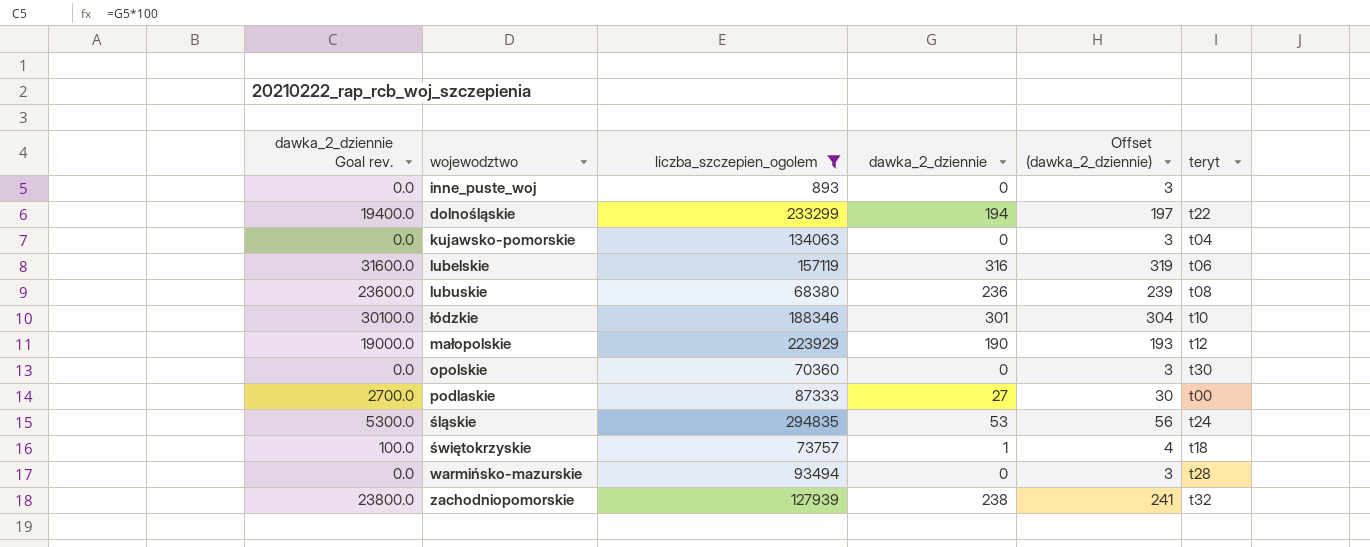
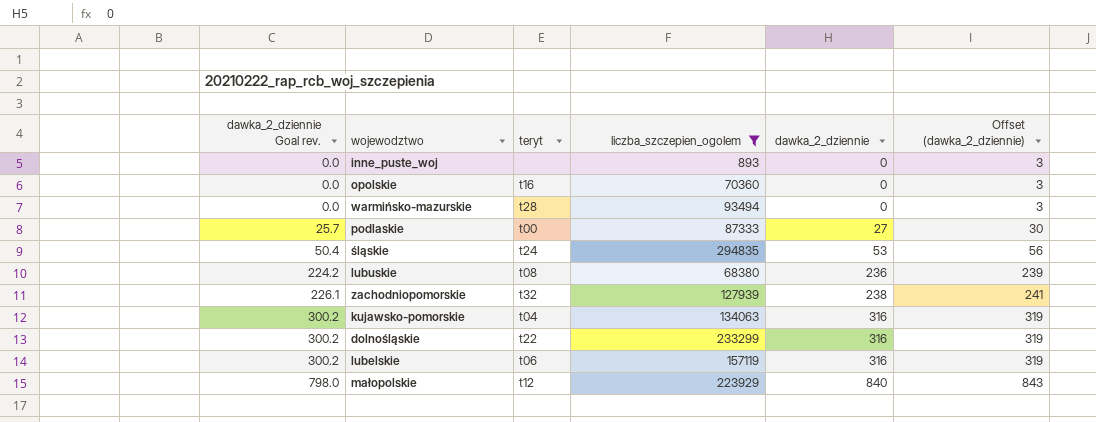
row order: none -> dawka_2_dziennie Goal rev. ascending
column dawka_2_dziennie Goal rev. | formula: [dawka_2_dziennie] * 100 -> [dawka_2_dziennie] * 0.95
column teryt | position: 6 -> 3
row łódzkie: 30100.0 | 188346 | 301 | 304 | t10 -> none
row świętokrzyskie: 100.0 | 73757 | 1 | 4 | t18 -> none
opolskie | teryt: t30 -> t16
kujawsko-pomorskie | dawka_2_dziennie: 0 -> 316
kujawsko-pomorskie | Offset (dawka_2_dziennie): 3 -> 319
dolnośląskie | dawka_2_dziennie: 194 -> 316
dolnośląskie | Offset (dawka_2_dziennie): 197 -> 319
małopolskie | dawka_2_dziennie: 190 -> 840
małopolskie | Offset (dawka_2_dziennie): 193 -> 843

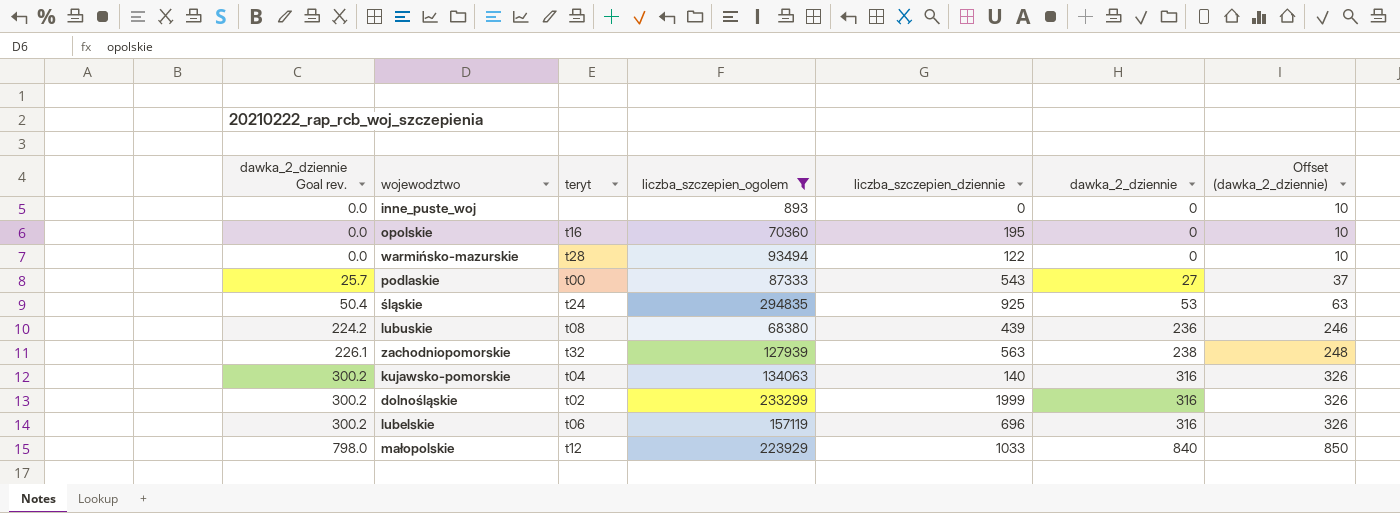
column liczba_szczepien_dziennie | position: none -> 5
column Offset (dawka_2_dziennie) | formula: [dawka_2_dziennie] + 3 -> [dawka_2_dziennie] + 10
dolnośląskie | teryt: t22 -> t02

